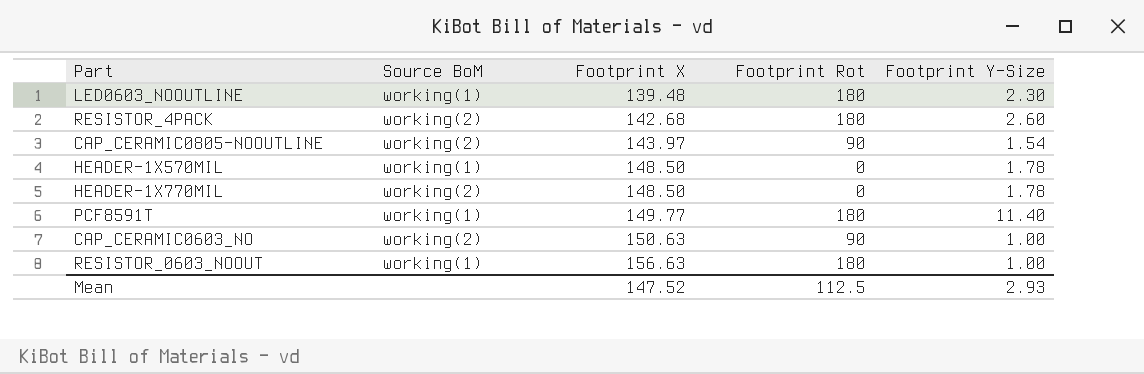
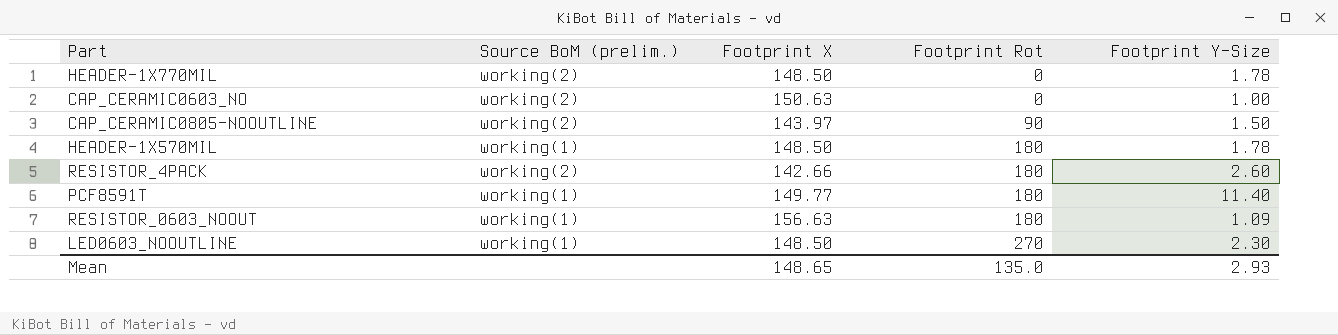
row order: Footprint X ascending -> Footprint Rot ascending
column name: Source BoM -> Source BoM (prelim.)
CAP_CERAMIC0603_NO | Footprint Rot: 90 -> 0
CAP_CERAMIC0805-NOOUTLINE | Footprint Y-Size: 1.54 -> 1.50
HEADER-1X570MIL | Footprint Rot: 0 -> 180
RESISTOR_4PACK | Footprint X: 142.68 -> 142.66
RESISTOR_0603_NOOUT | Footprint Y-Size: 1.00 -> 1.09
LED0603_NOOUTLINE | Footprint X: 139.48 -> 148.50
LED0603_NOOUTLINE | Footprint Rot: 180 -> 270
Mean | Footprint X: 147.52 -> 148.65
Mean | Footprint Rot: 112.5 -> 135.0

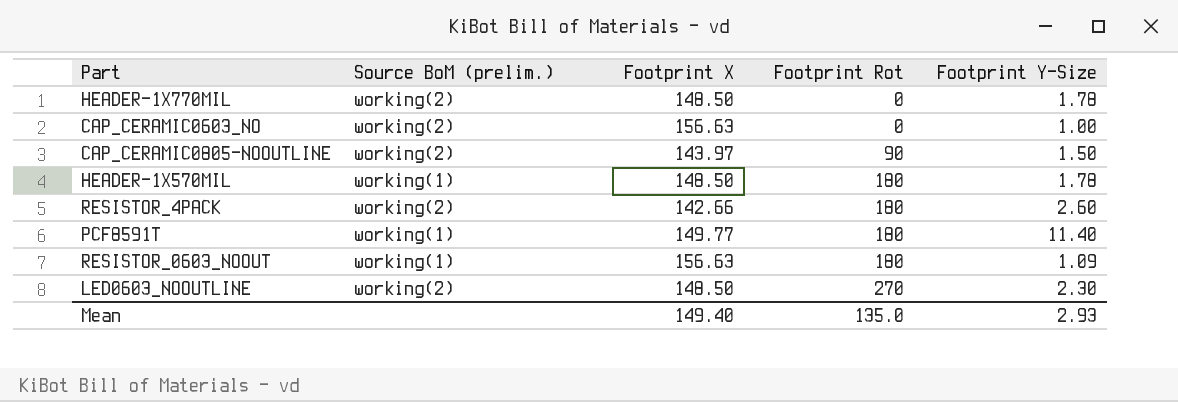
CAP_CERAMIC0603_NO | Footprint X: 150.63 -> 156.63
LED0603_NOOUTLINE | Source BoM (prelim.): working(1) -> working(2)
Mean | Footprint X: 148.65 -> 149.40

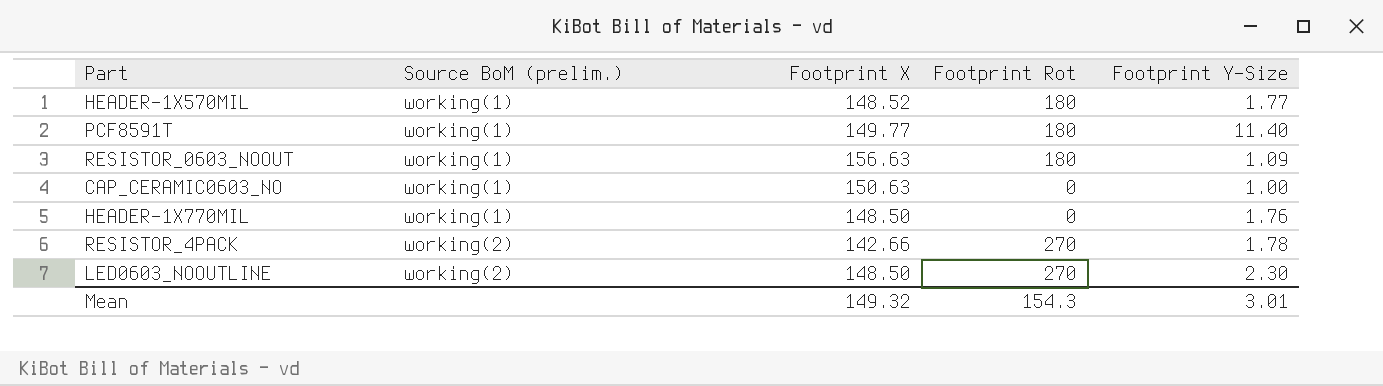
row order: Footprint Rot ascending -> Source BoM (prelim.) ascending
row CAP_CERAMIC0805-NOOUTLINE: working(2) | 143.97 | 90 | 1.50 -> none
HEADER-1X570MIL | Footprint X: 148.50 -> 148.52
HEADER-1X570MIL | Footprint Y-Size: 1.78 -> 1.77
CAP_CERAMIC0603_NO | Source BoM (prelim.): working(2) -> working(1)
CAP_CERAMIC0603_NO | Footprint X: 156.63 -> 150.63
HEADER-1X770MIL | Source BoM (prelim.): working(2) -> working(1)
HEADER-1X770MIL | Footprint Y-Size: 1.78 -> 1.76
RESISTOR_4PACK | Footprint Rot: 180 -> 270
RESISTOR_4PACK | Footprint Y-Size: 2.60 -> 1.78
Mean | Footprint X: 149.40 -> 149.32
Mean | Footprint Rot: 135.0 -> 154.3
Mean | Footprint Y-Size: 2.93 -> 3.01

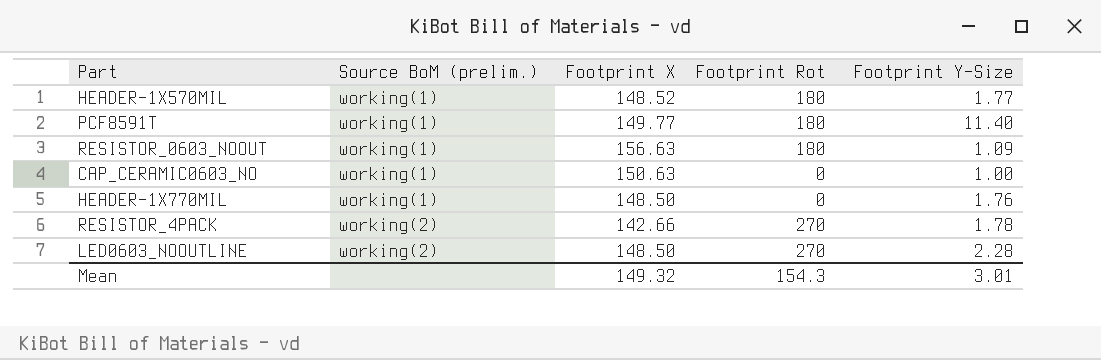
LED0603_NOOUTLINE | Footprint Y-Size: 2.30 -> 2.28

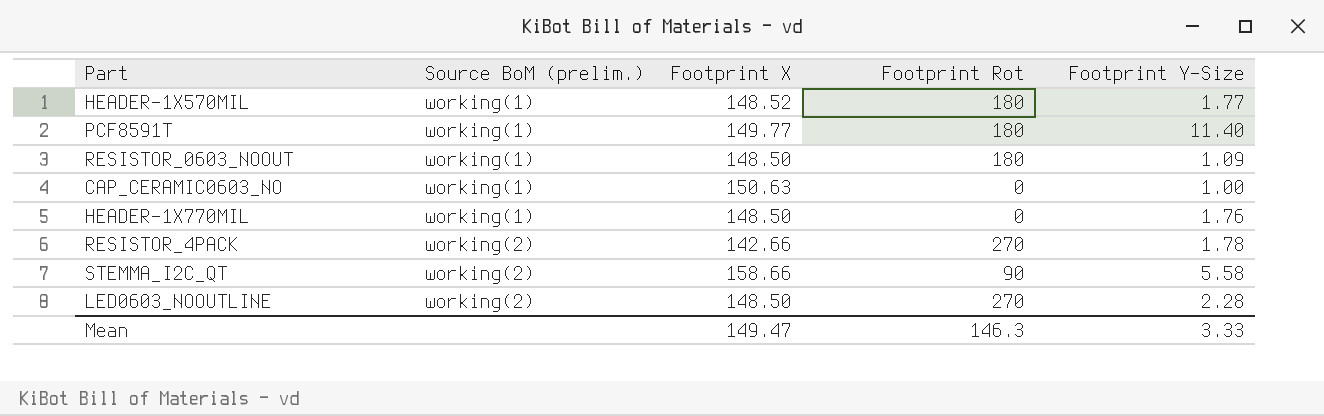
RESISTOR_0603_NOOUT | Footprint X: 156.63 -> 148.50
row STEMMA_I2C_QT: none -> working(2) | 158.66 | 90 | 5.58
Mean | Footprint X: 149.32 -> 149.47
Mean | Footprint Rot: 154.3 -> 146.3
Mean | Footprint Y-Size: 3.01 -> 3.33

